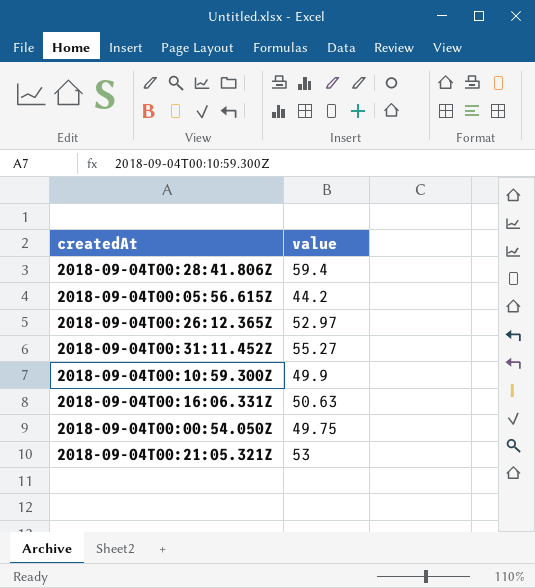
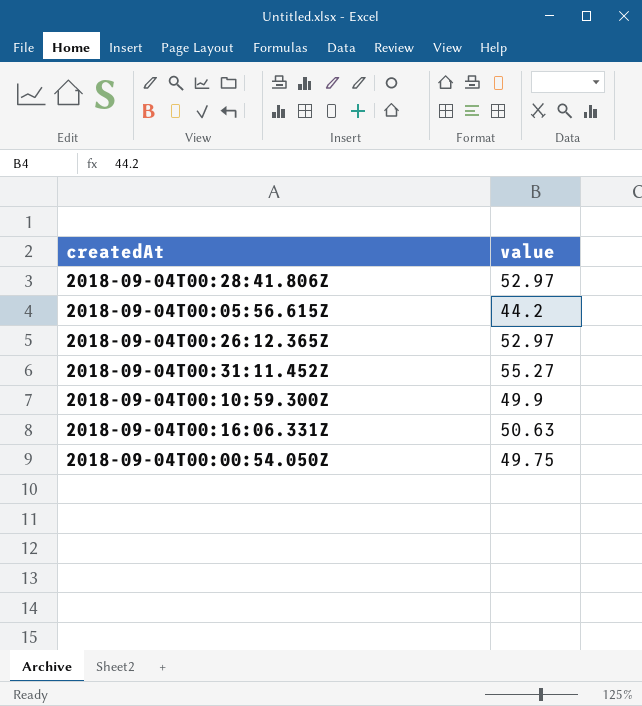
row 2018-09-04T00:21:05.321Z: 53 -> none
2018-09-04T00:28:41.806Z | value: 59.4 -> 52.97

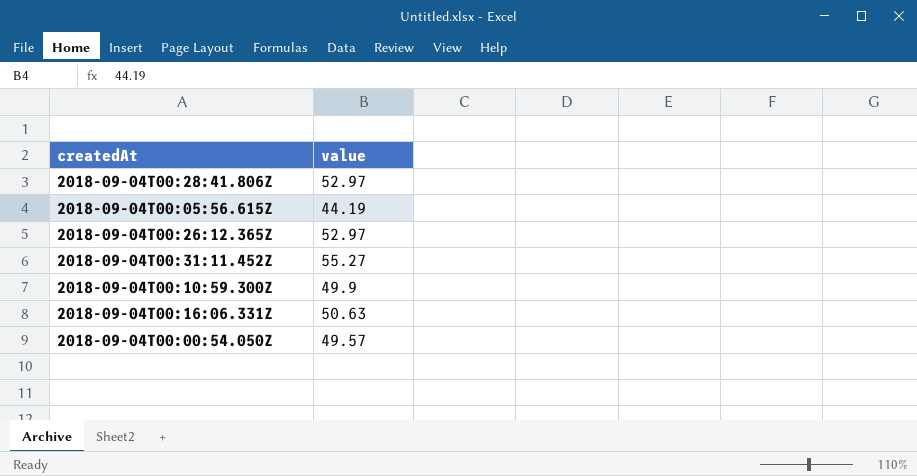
2018-09-04T00:05:56.615Z | value: 44.2 -> 44.19
2018-09-04T00:00:54.050Z | value: 49.75 -> 49.57

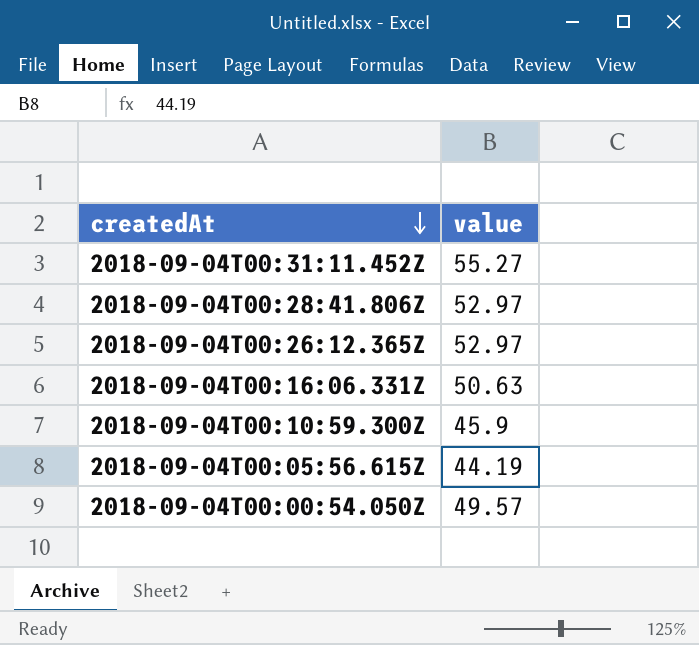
row order: none -> createdAt descending
2018-09-04T00:10:59.300Z | value: 49.9 -> 45.9

